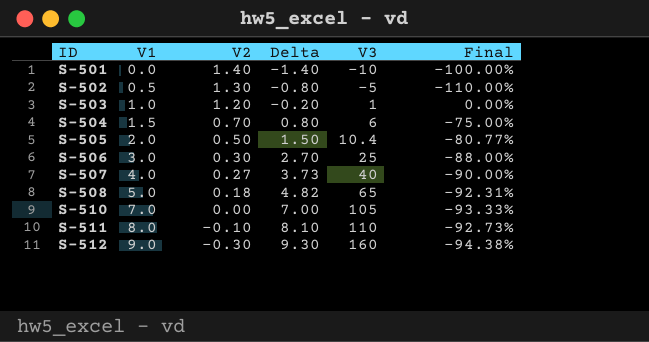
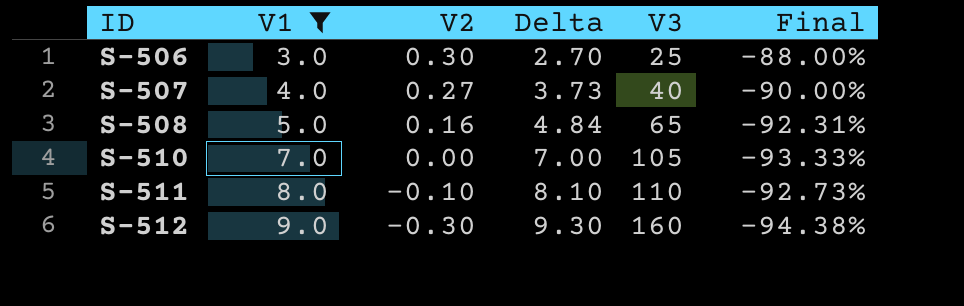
filter: none -> V1 >= 3.0
S-508 | V2: 0.18 -> 0.16
S-508 | Delta: 4.82 -> 4.84

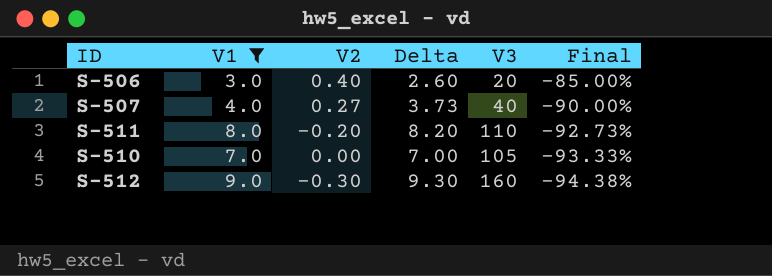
row order: ID ascending -> Final descending
row S-508: 5.0 | 0.16 | 4.84 | 65 | -92.31% -> none
S-506 | V2: 0.30 -> 0.40
S-506 | Delta: 2.70 -> 2.60
S-506 | V3: 25 -> 20
S-506 | Final: -88.00% -> -85.00%
S-511 | V2: -0.10 -> -0.20
S-511 | Delta: 8.10 -> 8.20

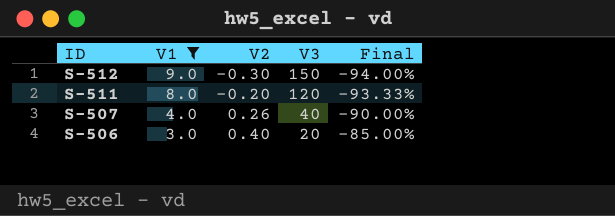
row order: Final descending -> ID descending
column Delta | formula: [V1] - [V2] -> none
row S-510: 7.0 | 0.00 | 7.00 | 105 | -93.33% -> none
S-512 | V3: 160 -> 150
S-512 | Final: -94.38% -> -94.00%
S-511 | V3: 110 -> 120
S-511 | Final: -92.73% -> -93.33%
S-507 | V2: 0.27 -> 0.26

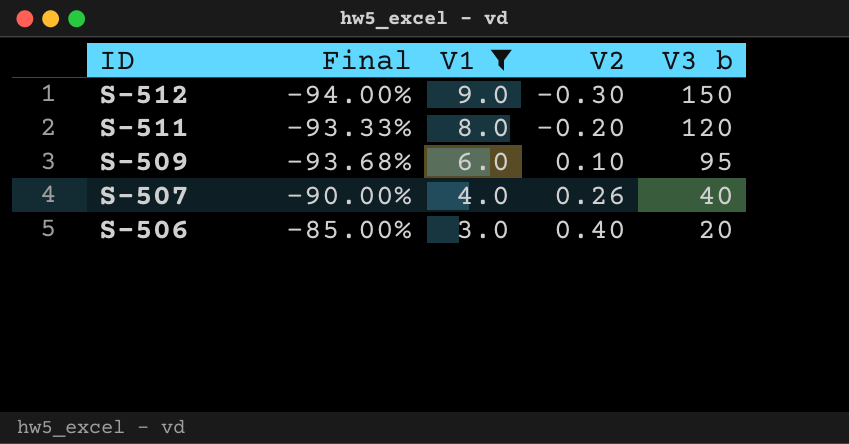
column Final | position: 5 -> 2
column name: V3 -> V3 b
row S-509: none -> -93.68% | 6.0 | 0.10 | 95

